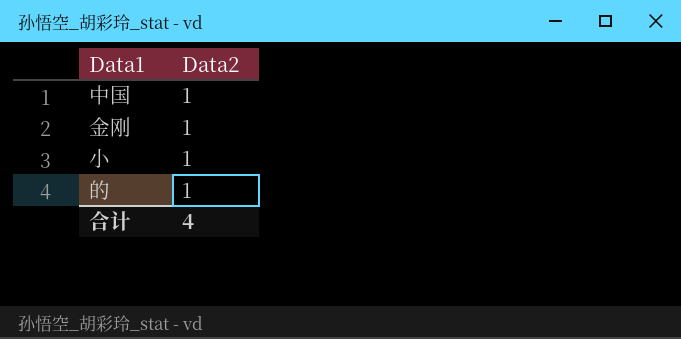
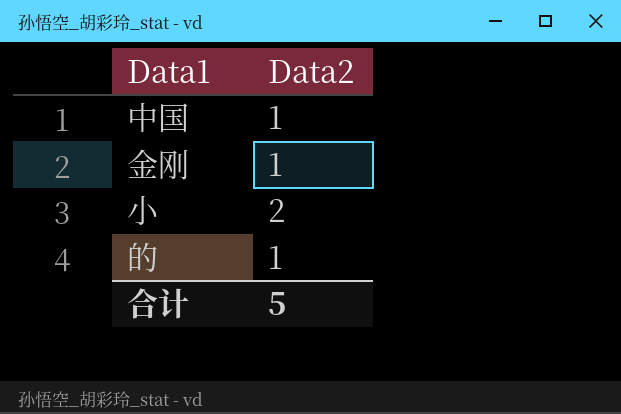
小 | Data2: 1 -> 2
合计 | Data2: 4 -> 5

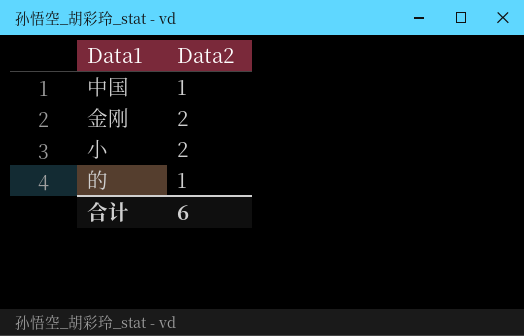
金刚 | Data2: 1 -> 2
合计 | Data2: 5 -> 6

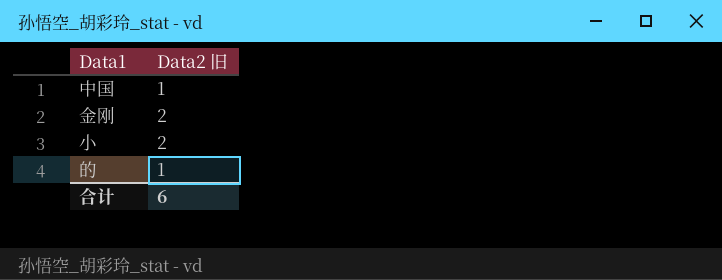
column name: Data2 -> Data2 旧

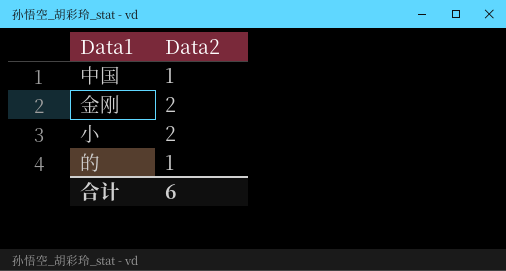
column name: Data2 旧 -> Data2

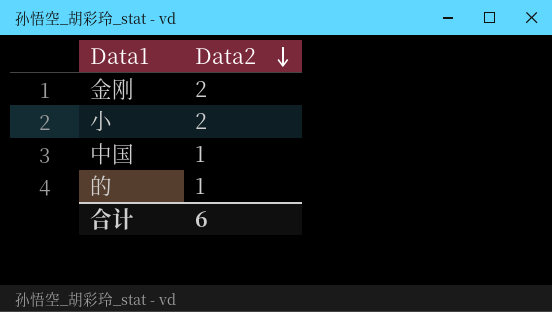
row order: none -> Data2 descending

